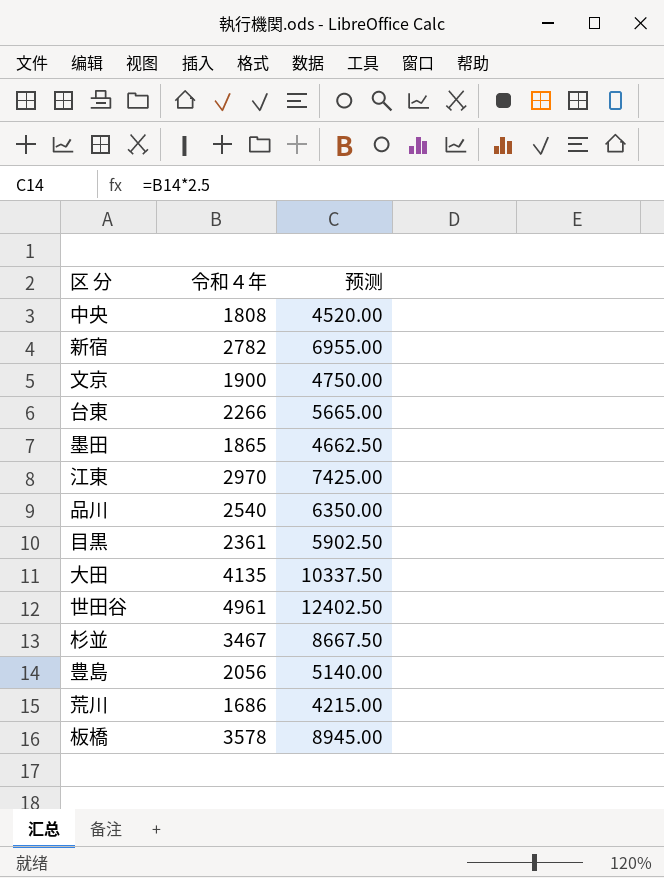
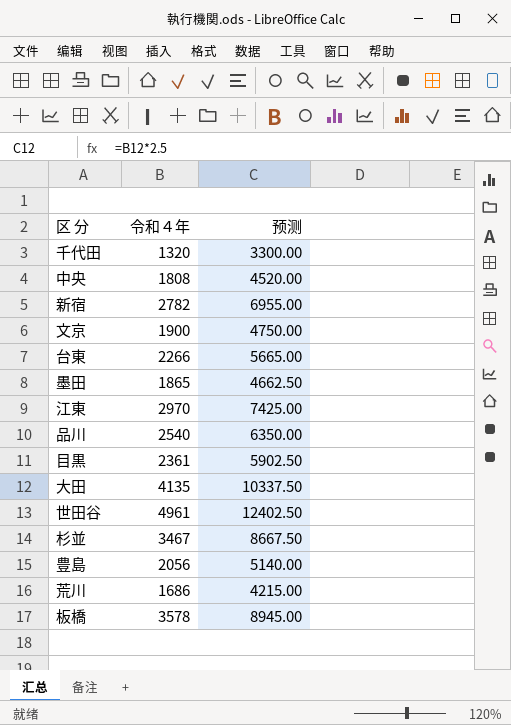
row 千代田: none -> 1320 | 3300.00

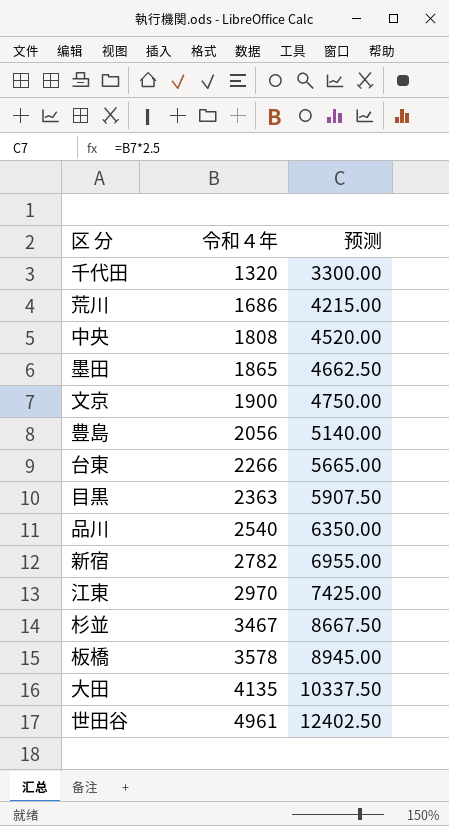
row order: none -> 令和４年 ascending
目黒 | 令和４年: 2361 -> 2363
目黒 | 预测: 5902.50 -> 5907.50

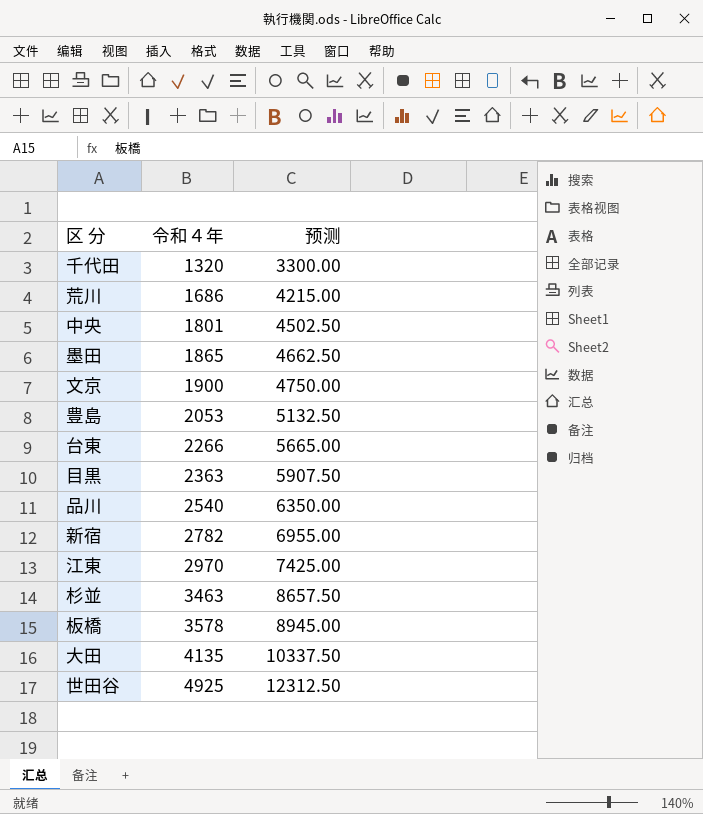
中央 | 令和４年: 1808 -> 1801
中央 | 预测: 4520.00 -> 4502.50
豊島 | 令和４年: 2056 -> 2053
豊島 | 预测: 5140.00 -> 5132.50
杉並 | 令和４年: 3467 -> 3463
杉並 | 预测: 8667.50 -> 8657.50
世田谷 | 令和４年: 4961 -> 4925
世田谷 | 预测: 12402.50 -> 12312.50

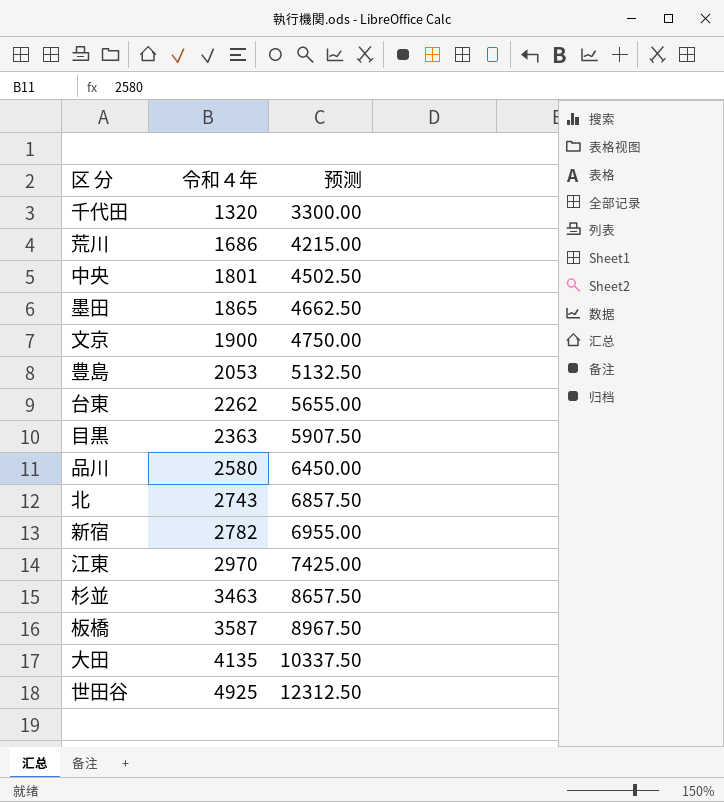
台東 | 令和４年: 2266 -> 2262
台東 | 预测: 5665.00 -> 5655.00
品川 | 令和４年: 2540 -> 2580
品川 | 预测: 6350.00 -> 6450.00
row 北: none -> 2743 | 6857.50
板橋 | 令和４年: 3578 -> 3587
板橋 | 预测: 8945.00 -> 8967.50

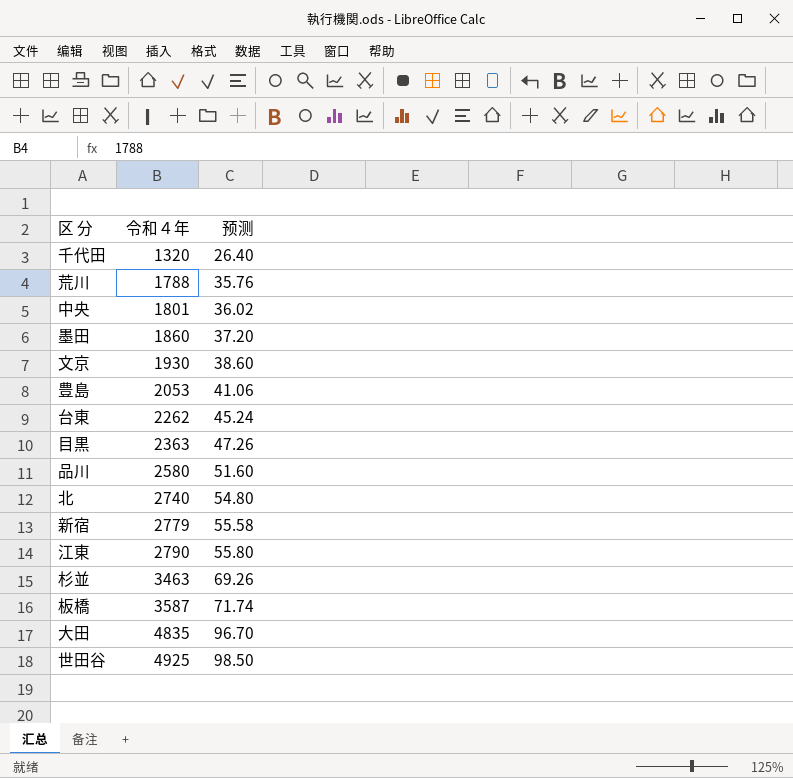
column 预测 | formula: [令和４年] * 2.5 -> [令和４年] * 0.02
荒川 | 令和４年: 1686 -> 1788
墨田 | 令和４年: 1865 -> 1860
文京 | 令和４年: 1900 -> 1930
北 | 令和４年: 2743 -> 2740
新宿 | 令和４年: 2782 -> 2779
江東 | 令和４年: 2970 -> 2790
大田 | 令和４年: 4135 -> 4835

